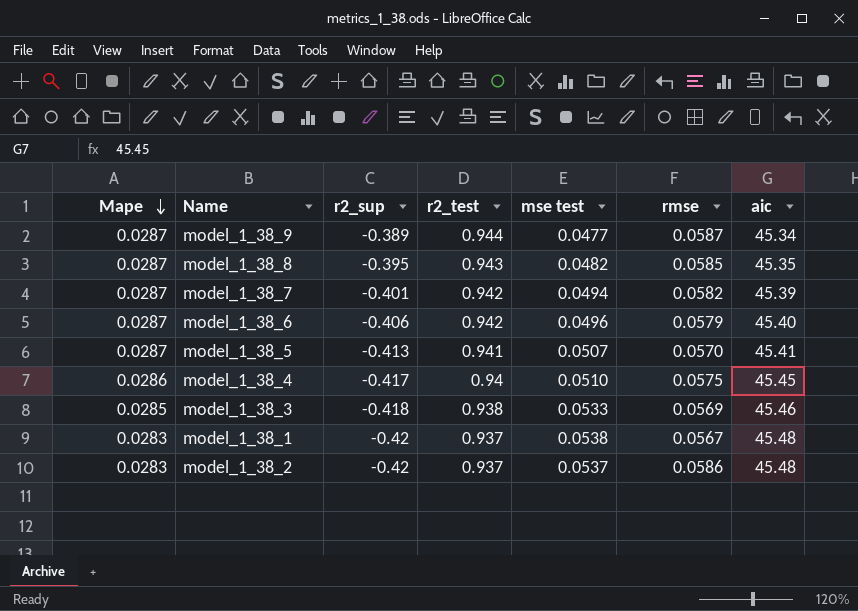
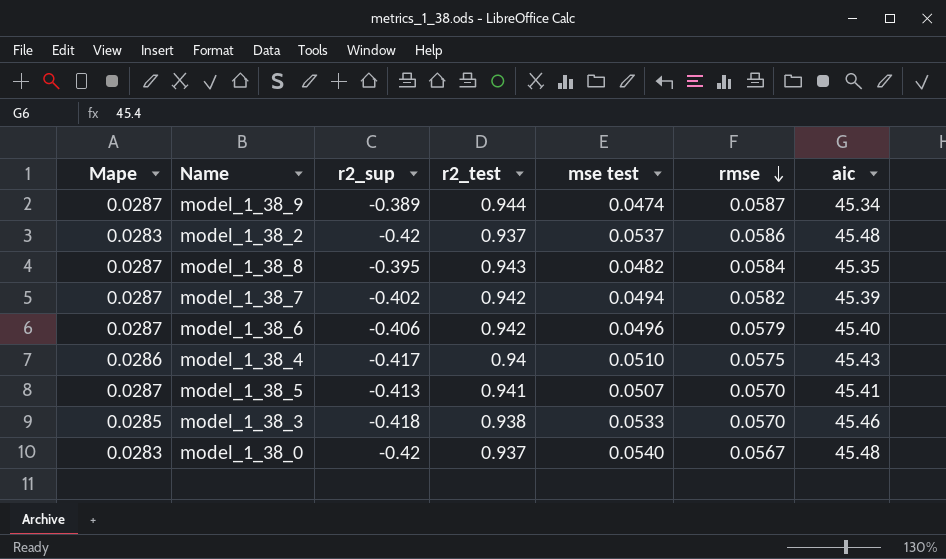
row order: Mape descending -> rmse descending
row model_1_38_1: 0.0283 | -0.42 | 0.937 | 0.0538 | 0.0567 | 45.48 -> none
model_1_38_9 | mse test: 0.0477 -> 0.0474
model_1_38_8 | rmse: 0.0585 -> 0.0584
model_1_38_7 | r2_sup: -0.401 -> -0.402
model_1_38_4 | aic: 45.45 -> 45.43
model_1_38_3 | rmse: 0.0569 -> 0.0570
row model_1_38_0: none -> 0.0283 | -0.42 | 0.937 | 0.0540 | 0.0567 | 45.48

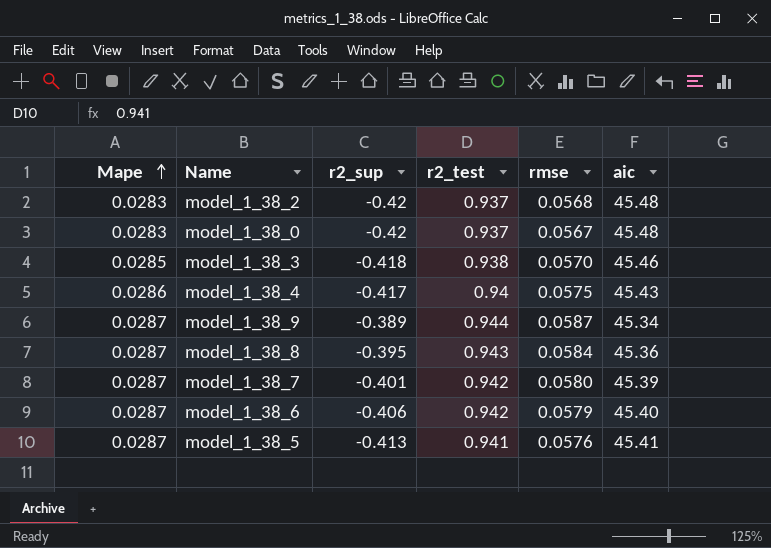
row order: rmse descending -> Mape ascending
column mse test | position: 5 -> none
model_1_38_2 | rmse: 0.0586 -> 0.0568
model_1_38_8 | aic: 45.35 -> 45.36
model_1_38_7 | r2_sup: -0.402 -> -0.401
model_1_38_7 | rmse: 0.0582 -> 0.0580
model_1_38_5 | rmse: 0.0570 -> 0.0576

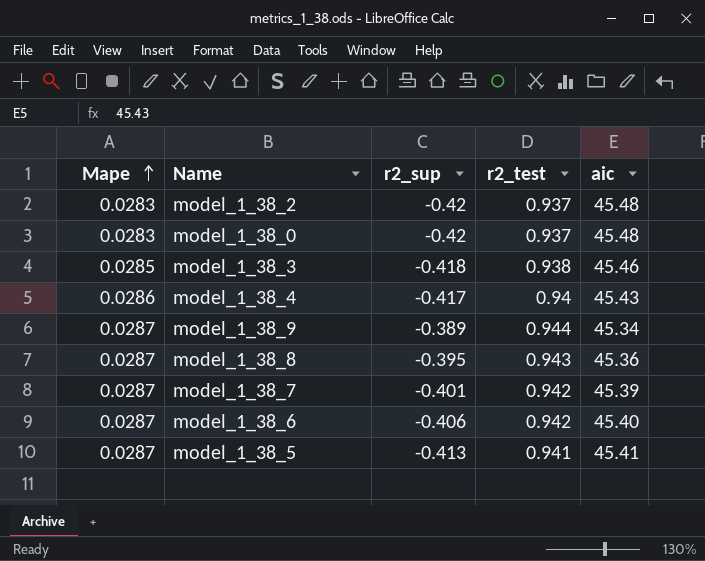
column rmse | position: 5 -> none

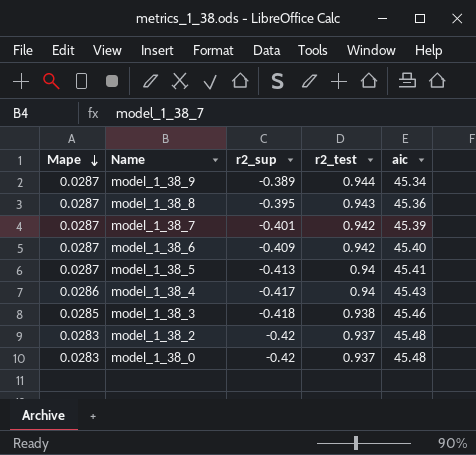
row order: Mape ascending -> Mape descending
model_1_38_6 | r2_sup: -0.406 -> -0.409
model_1_38_5 | r2_test: 0.941 -> 0.94

